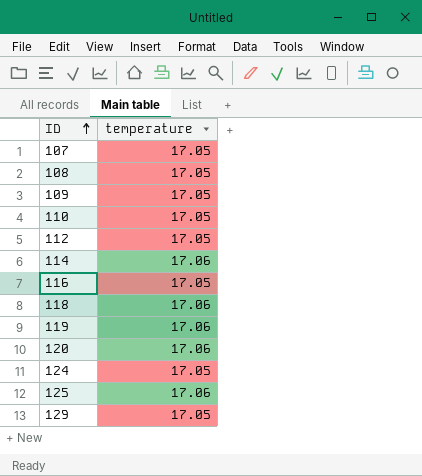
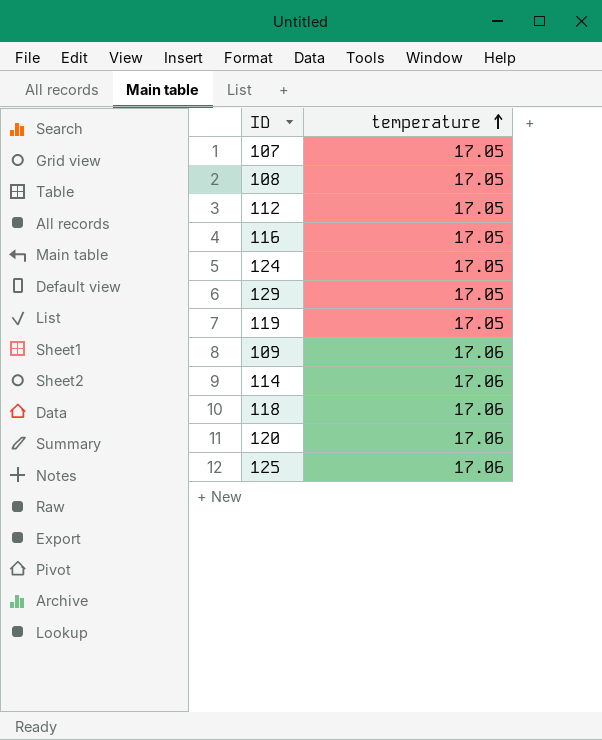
row order: ID ascending -> temperature ascending
row 110: 17.05 -> none
119 | temperature: 17.06 -> 17.05
109 | temperature: 17.05 -> 17.06

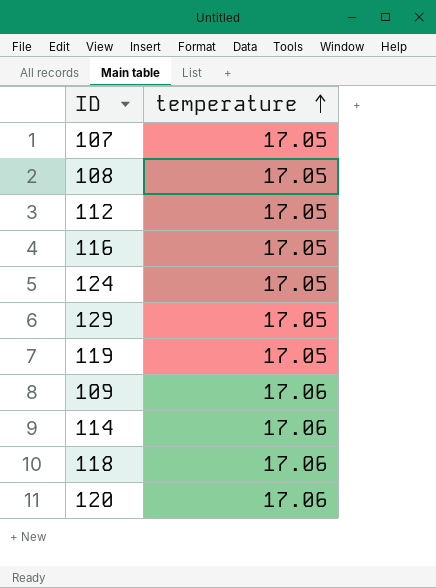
row 125: 17.06 -> none

